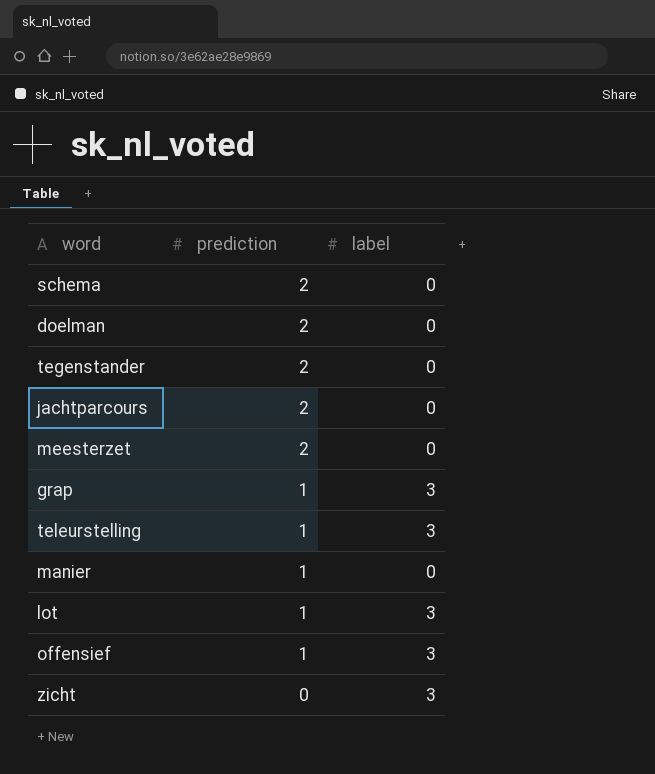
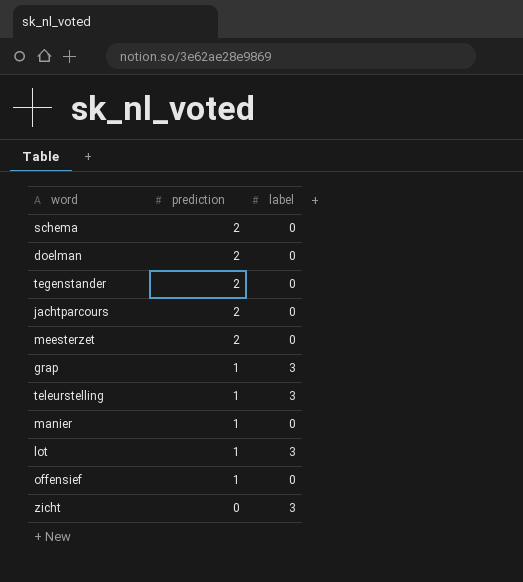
offensief | label: 3 -> 0

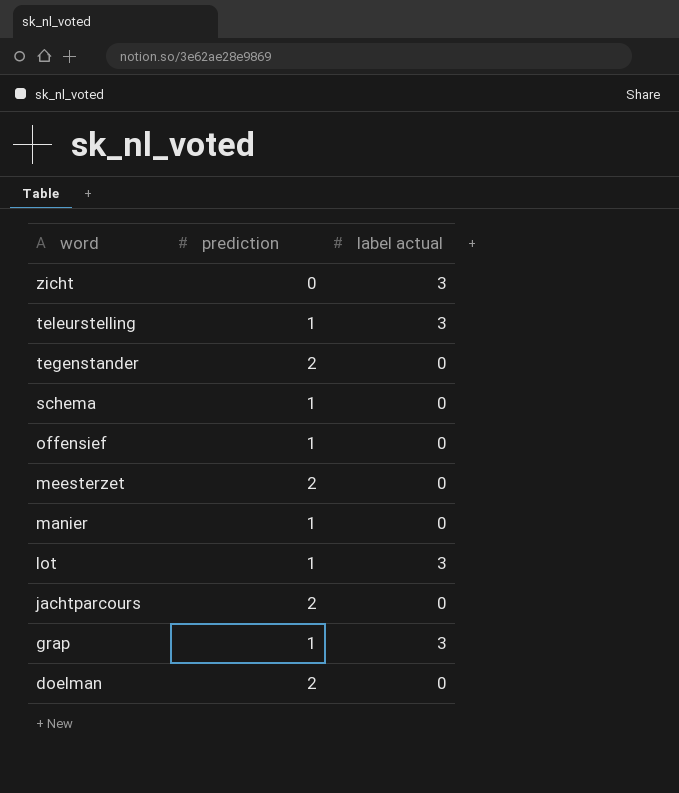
row order: prediction descending -> word descending
column name: label -> label actual
schema | prediction: 2 -> 1

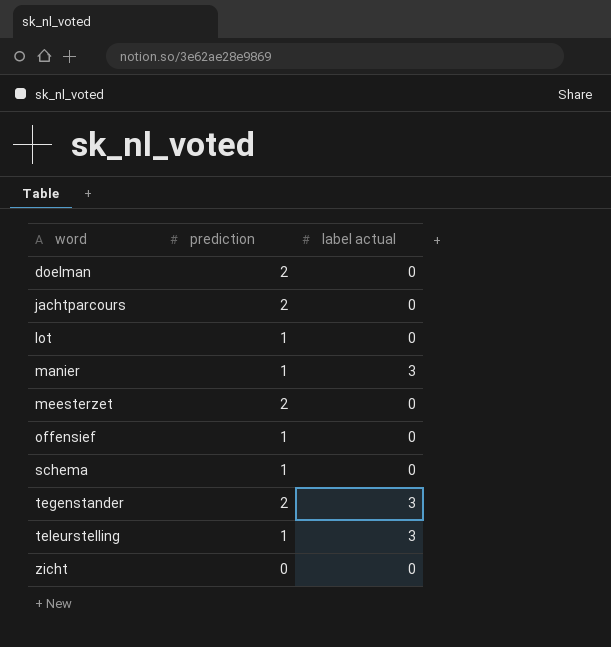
row order: word descending -> word ascending
row grap: 1 | 3 -> none
lot | label actual: 3 -> 0
manier | label actual: 0 -> 3
tegenstander | label actual: 0 -> 3
zicht | label actual: 3 -> 0

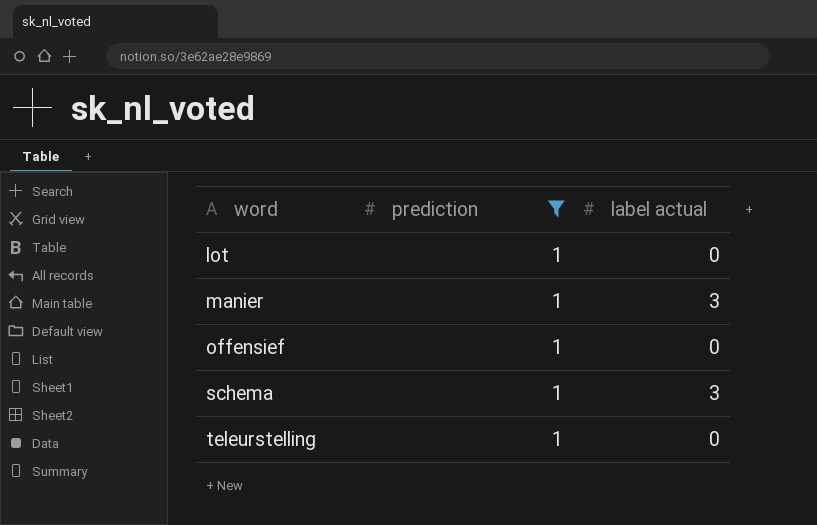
filter: none -> prediction = 1
schema | label actual: 0 -> 3
teleurstelling | label actual: 3 -> 0

